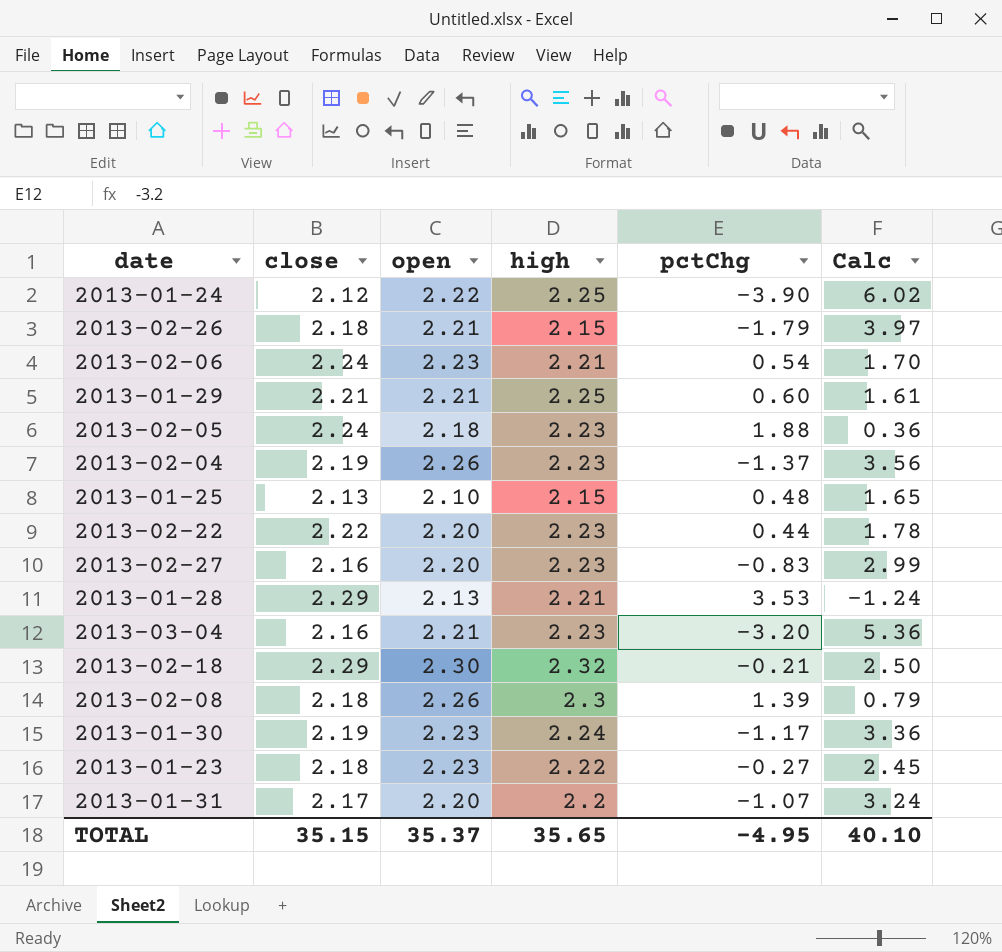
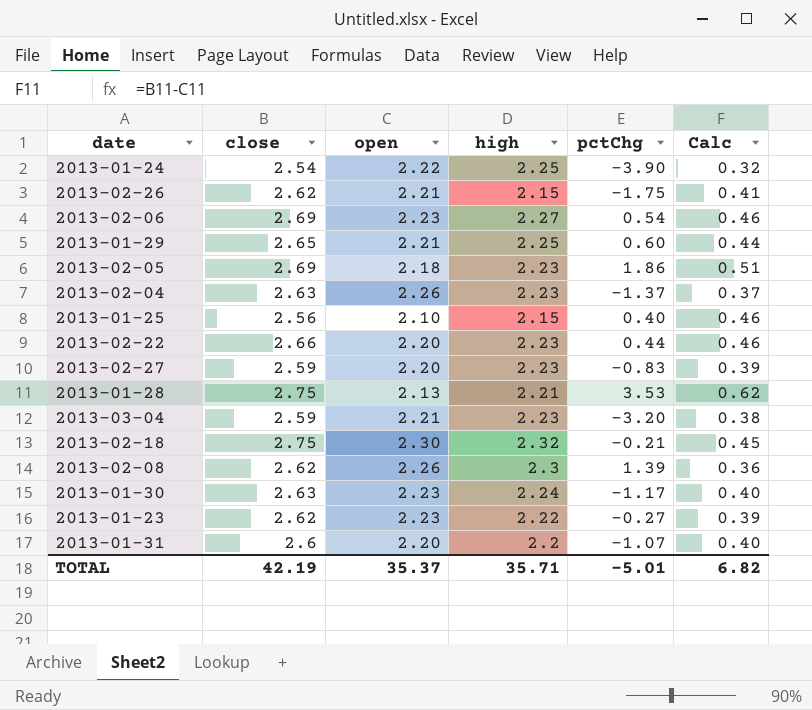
column Calc | formula: [close] - [pctChg] -> [close] - [open]
2013-01-24 | close: 2.12 -> 2.54
2013-02-26 | close: 2.18 -> 2.62
2013-02-26 | pctChg: -1.79 -> -1.75
2013-02-06 | close: 2.24 -> 2.69
2013-02-06 | high: 2.21 -> 2.27
2013-01-29 | close: 2.21 -> 2.65
2013-02-05 | close: 2.24 -> 2.69
2013-02-05 | pctChg: 1.88 -> 1.86
2013-02-04 | close: 2.19 -> 2.63
2013-01-25 | close: 2.13 -> 2.56
2013-01-25 | pctChg: 0.48 -> 0.40
2013-02-22 | close: 2.22 -> 2.66
2013-02-27 | close: 2.16 -> 2.59
2013-01-28 | close: 2.29 -> 2.75
2013-03-04 | close: 2.16 -> 2.59
2013-02-18 | close: 2.29 -> 2.75
2013-02-08 | close: 2.18 -> 2.62
2013-01-30 | close: 2.19 -> 2.63
2013-01-23 | close: 2.18 -> 2.62
2013-01-31 | close: 2.17 -> 2.6
TOTAL | close: 35.15 -> 42.19
TOTAL | high: 35.65 -> 35.71
TOTAL | pctChg: -4.95 -> -5.01
TOTAL | Calc: 40.10 -> 6.82

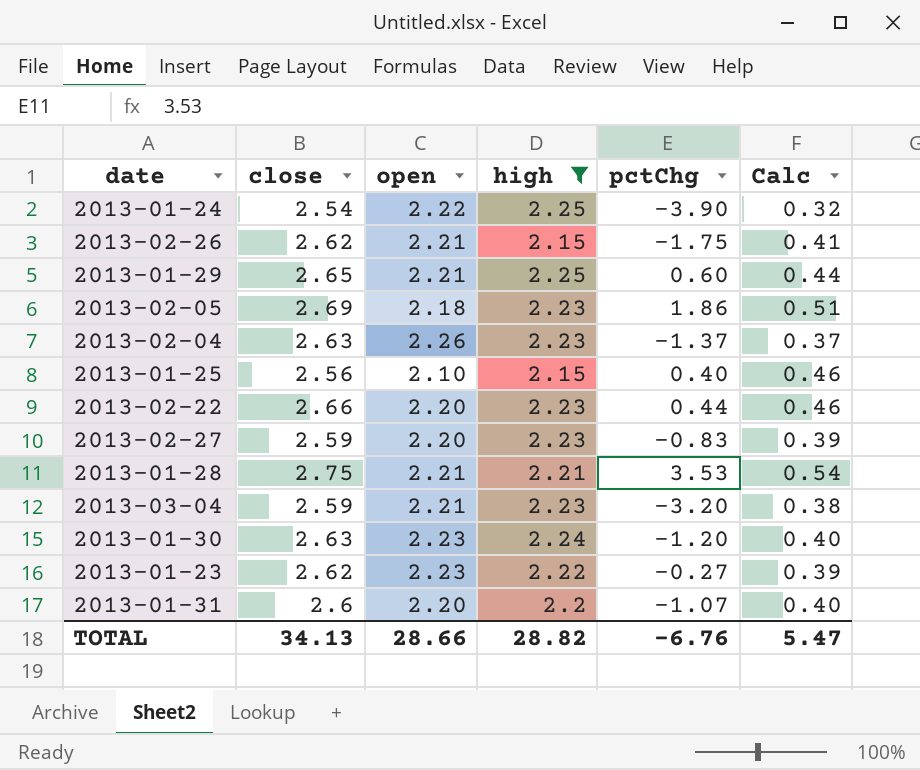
filter: none -> high <= 2.25
2013-01-28 | open: 2.13 -> 2.21
2013-01-28 | Calc: 0.62 -> 0.54
2013-01-30 | pctChg: -1.17 -> -1.20
TOTAL | close: 42.19 -> 34.13
TOTAL | open: 35.37 -> 28.66
TOTAL | high: 35.71 -> 28.82
TOTAL | pctChg: -5.01 -> -6.76
TOTAL | Calc: 6.82 -> 5.47

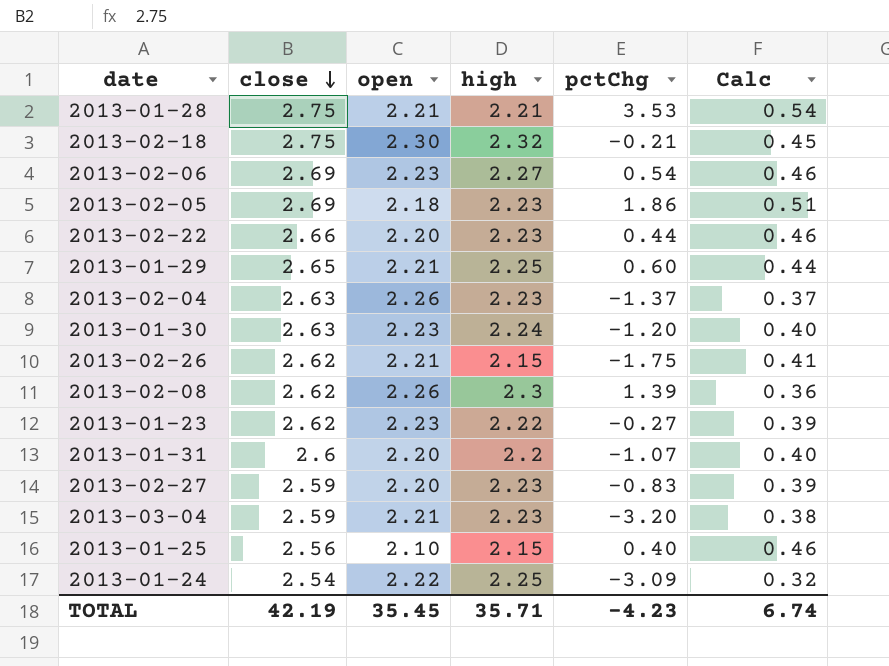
filter: high <= 2.25 -> none
row order: none -> close descending
2013-01-24 | pctChg: -3.90 -> -3.09
TOTAL | close: 34.13 -> 42.19
TOTAL | open: 28.66 -> 35.45
TOTAL | high: 28.82 -> 35.71
TOTAL | pctChg: -6.76 -> -4.23
TOTAL | Calc: 5.47 -> 6.74

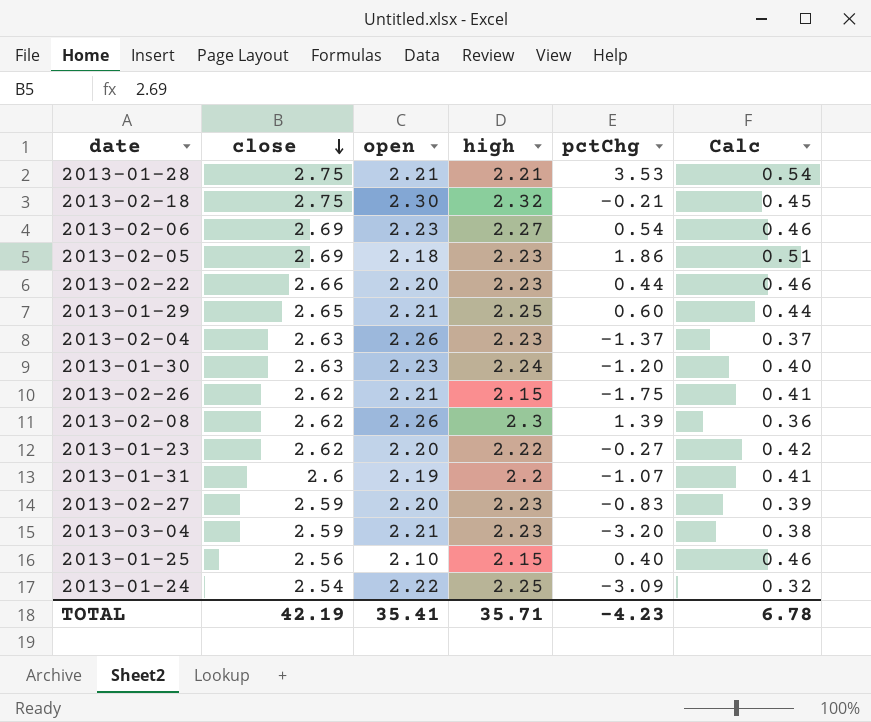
2013-01-23 | open: 2.23 -> 2.20
2013-01-23 | Calc: 0.39 -> 0.42
2013-01-31 | open: 2.20 -> 2.19
2013-01-31 | Calc: 0.40 -> 0.41
TOTAL | open: 35.45 -> 35.41
TOTAL | Calc: 6.74 -> 6.78

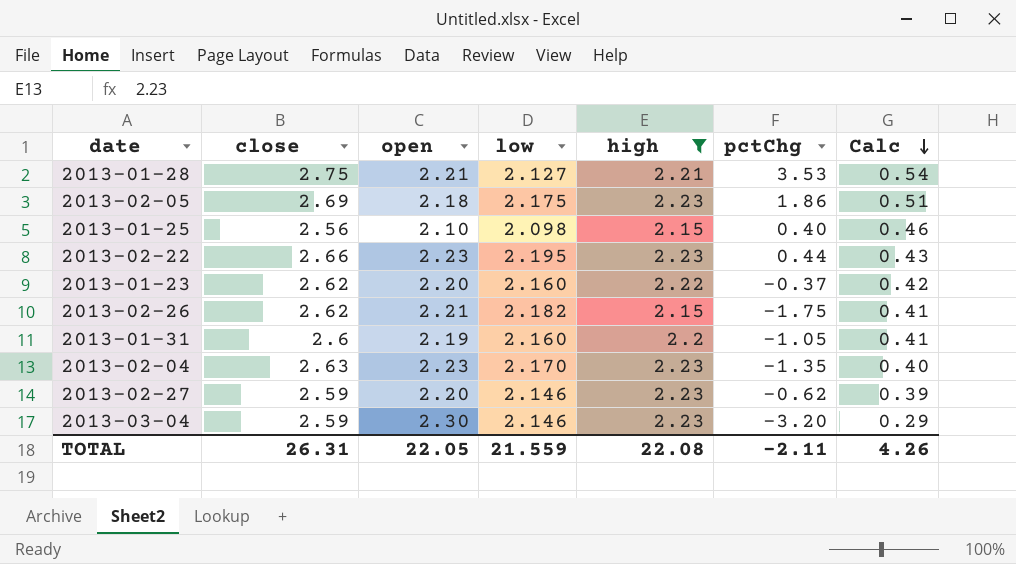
filter: none -> high <= 2.23
row order: close descending -> Calc descending
column low | position: none -> 4
2013-02-22 | open: 2.20 -> 2.23
2013-02-22 | Calc: 0.46 -> 0.43
2013-01-23 | pctChg: -0.27 -> -0.37
2013-01-31 | pctChg: -1.07 -> -1.05
2013-02-04 | open: 2.26 -> 2.23
2013-02-04 | pctChg: -1.37 -> -1.35
2013-02-04 | Calc: 0.37 -> 0.40
2013-02-27 | pctChg: -0.83 -> -0.62
2013-03-04 | open: 2.21 -> 2.30
2013-03-04 | Calc: 0.38 -> 0.29
TOTAL | close: 42.19 -> 26.31
TOTAL | open: 35.41 -> 22.05
TOTAL | high: 35.71 -> 22.08
TOTAL | pctChg: -4.23 -> -2.11
TOTAL | Calc: 6.78 -> 4.26

